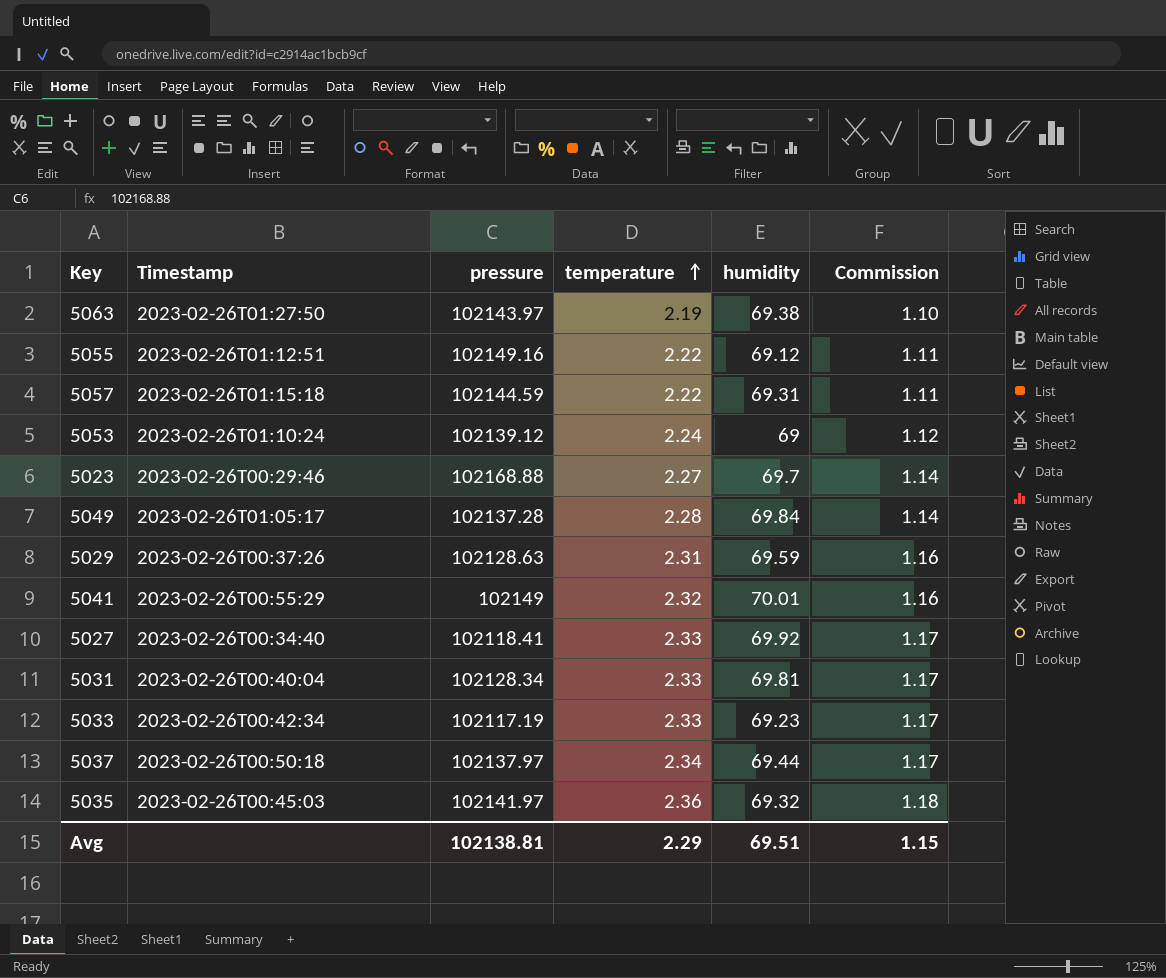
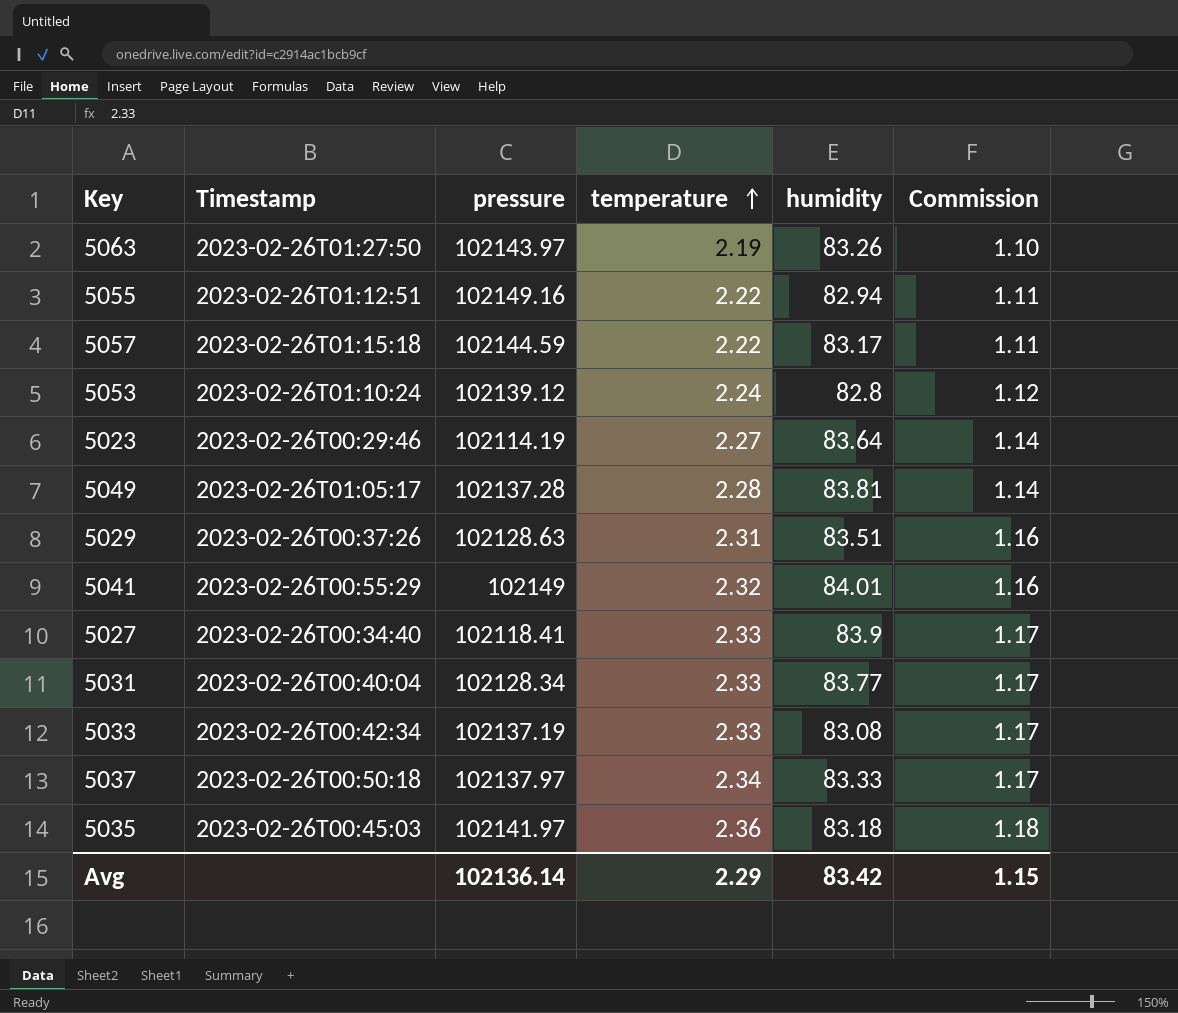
5063 | humidity: 69.38 -> 83.26
5055 | humidity: 69.12 -> 82.94
5057 | humidity: 69.31 -> 83.17
5053 | humidity: 69 -> 82.8
5023 | pressure: 102168.88 -> 102114.19
5023 | humidity: 69.7 -> 83.64
5049 | humidity: 69.84 -> 83.81
5029 | humidity: 69.59 -> 83.51
5041 | humidity: 70.01 -> 84.01
5027 | humidity: 69.92 -> 83.9
5031 | humidity: 69.81 -> 83.77
5033 | pressure: 102117.19 -> 102137.19
5033 | humidity: 69.23 -> 83.08
5037 | humidity: 69.44 -> 83.33
5035 | humidity: 69.32 -> 83.18
Avg | pressure: 102138.81 -> 102136.14
Avg | humidity: 69.51 -> 83.42

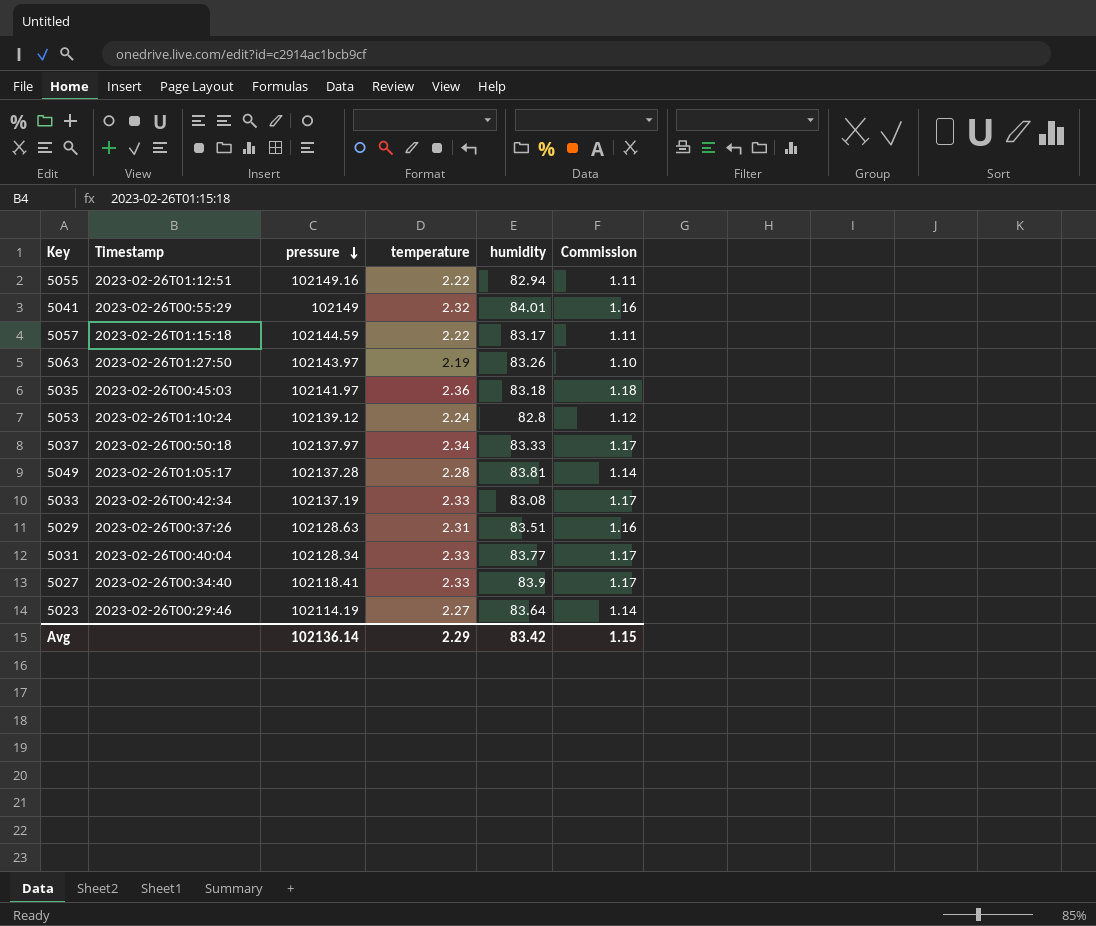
row order: temperature ascending -> pressure descending

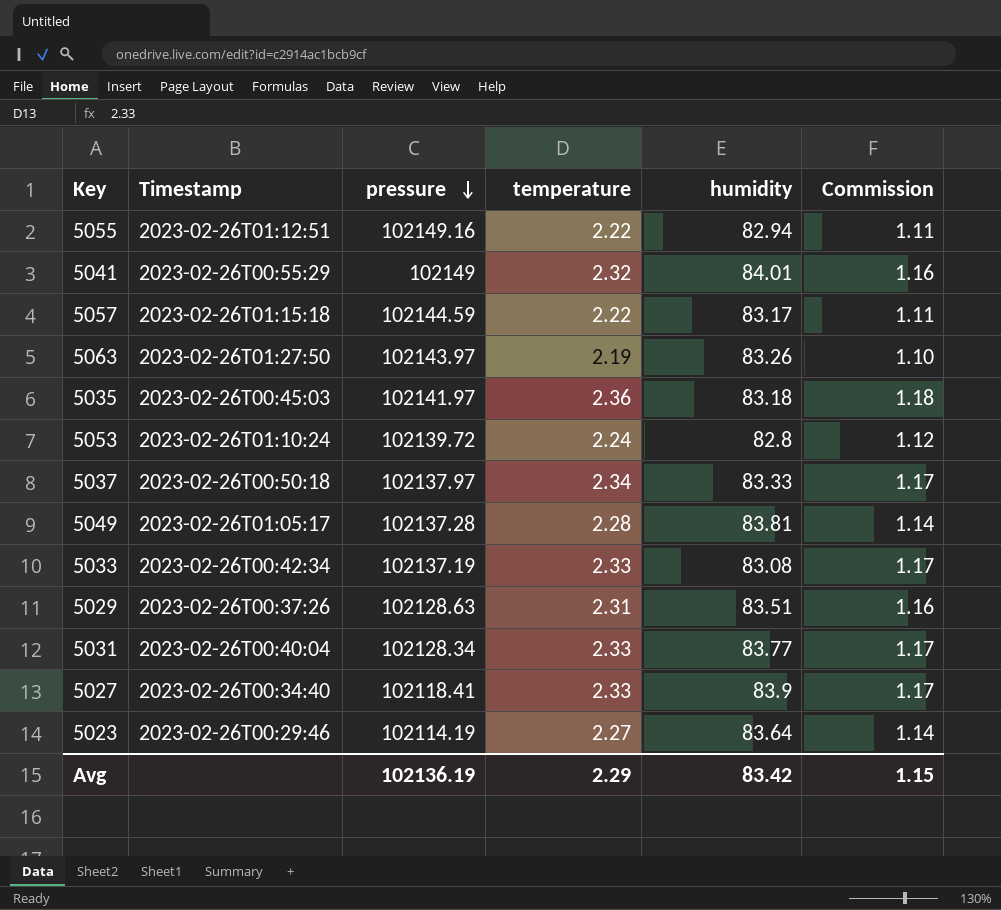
5053 | pressure: 102139.12 -> 102139.72
Avg | pressure: 102136.14 -> 102136.19

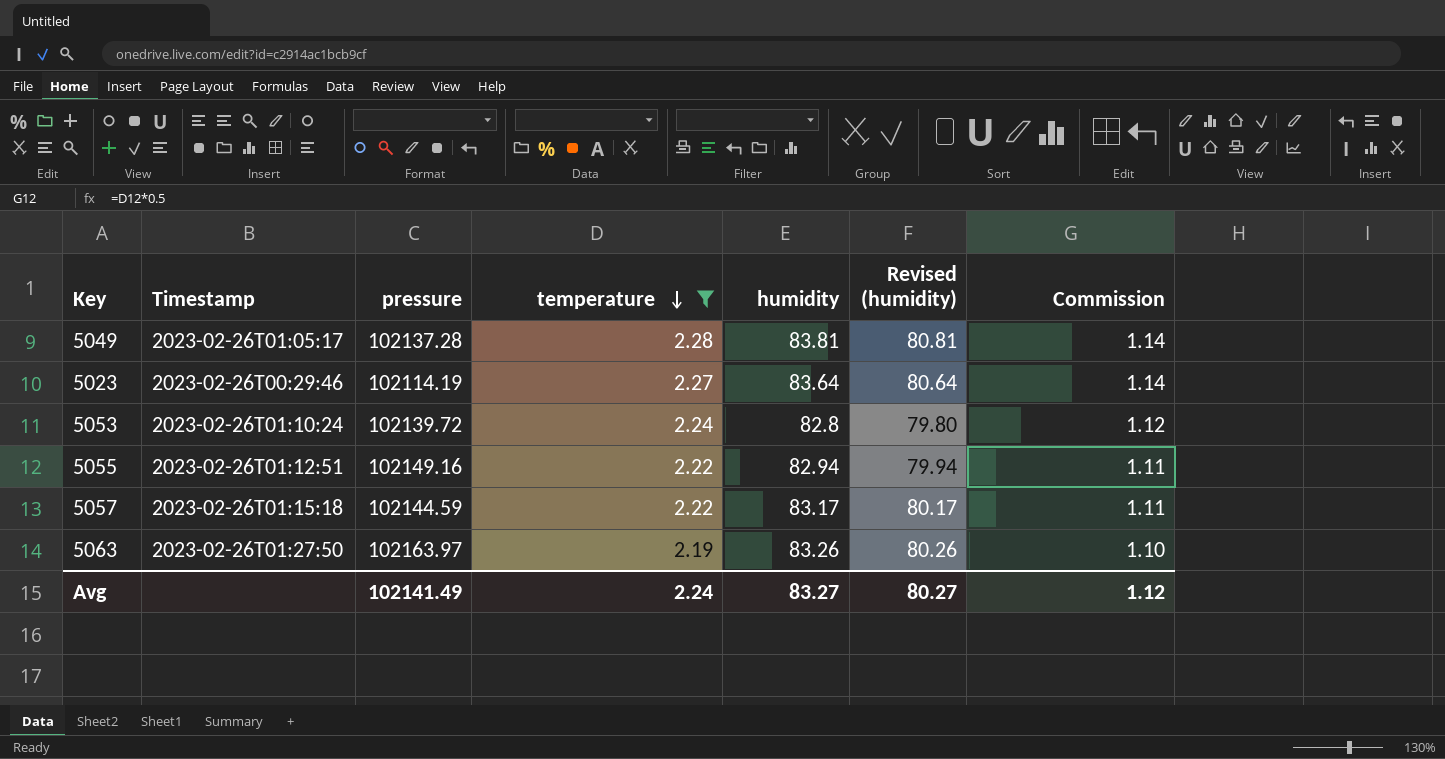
filter: none -> temperature <= 2.28
row order: pressure descending -> temperature descending
column Revised (humidity) | formula: none -> [humidity] - 3
5063 | pressure: 102143.97 -> 102163.97
Avg | pressure: 102136.19 -> 102141.49
Avg | temperature: 2.29 -> 2.24
Avg | humidity: 83.42 -> 83.27
Avg | Commission: 1.15 -> 1.12

